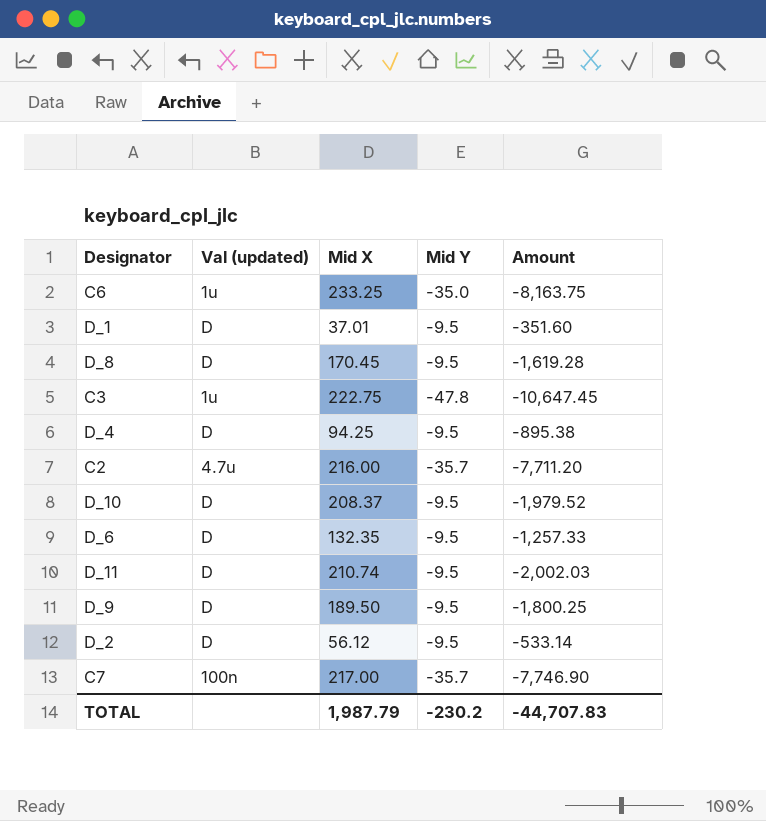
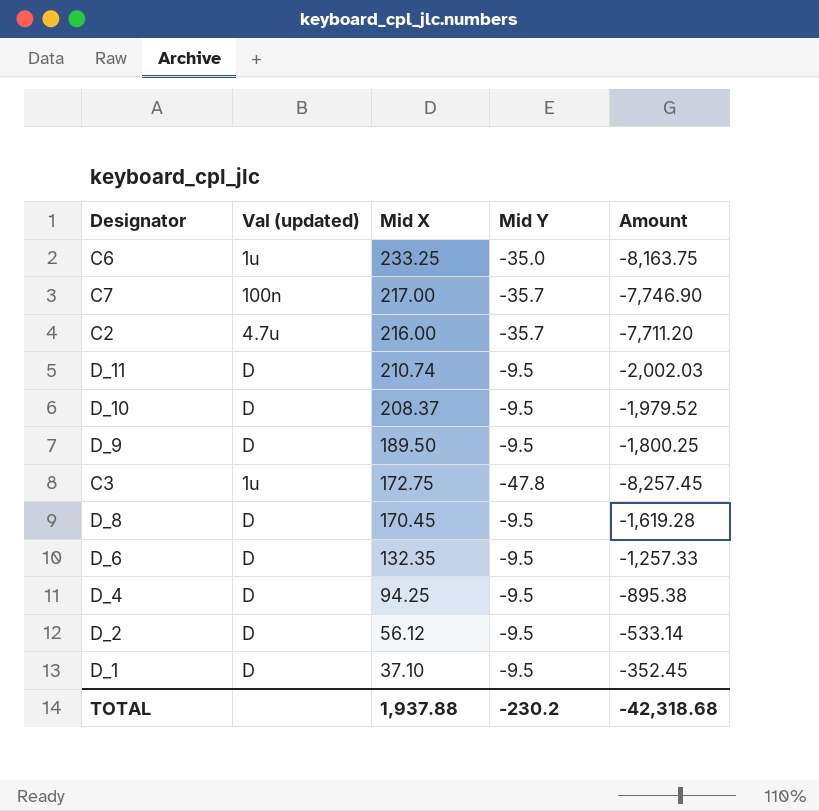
row order: none -> Mid X descending
C3 | Mid X: 222.75 -> 172.75
C3 | Amount: -10,647.45 -> -8,257.45
D_1 | Mid X: 37.01 -> 37.10
D_1 | Amount: -351.60 -> -352.45
TOTAL | Mid X: 1,987.79 -> 1,937.88
TOTAL | Amount: -44,707.83 -> -42,318.68

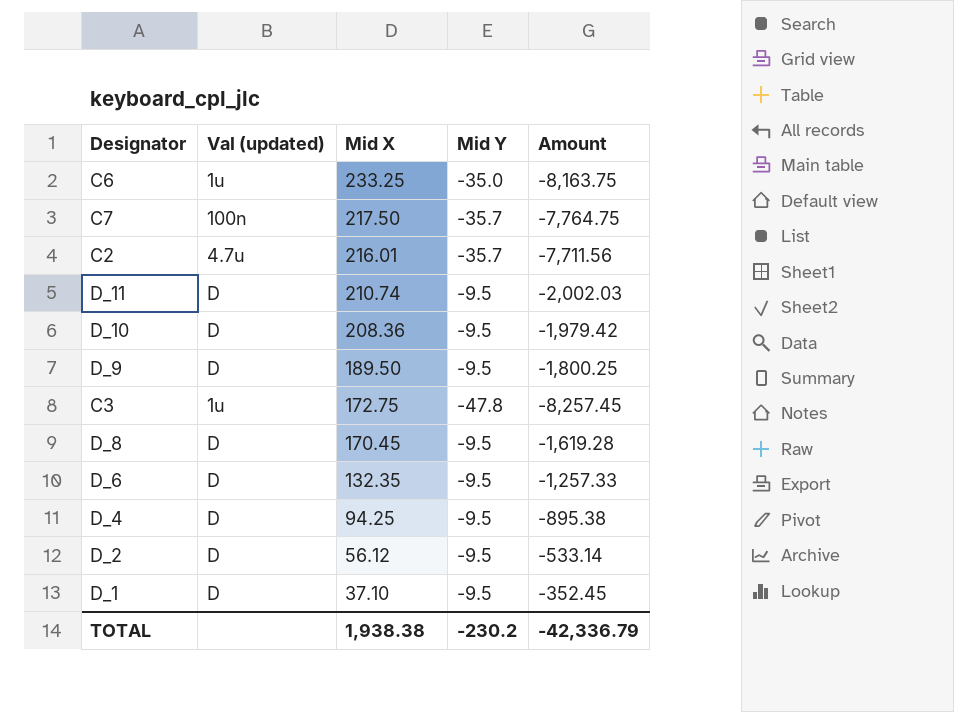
C7 | Mid X: 217.00 -> 217.50
C7 | Amount: -7,746.90 -> -7,764.75
C2 | Mid X: 216.00 -> 216.01
C2 | Amount: -7,711.20 -> -7,711.56
D_10 | Mid X: 208.37 -> 208.36
D_10 | Amount: -1,979.52 -> -1,979.42
TOTAL | Mid X: 1,937.88 -> 1,938.38
TOTAL | Amount: -42,318.68 -> -42,336.79

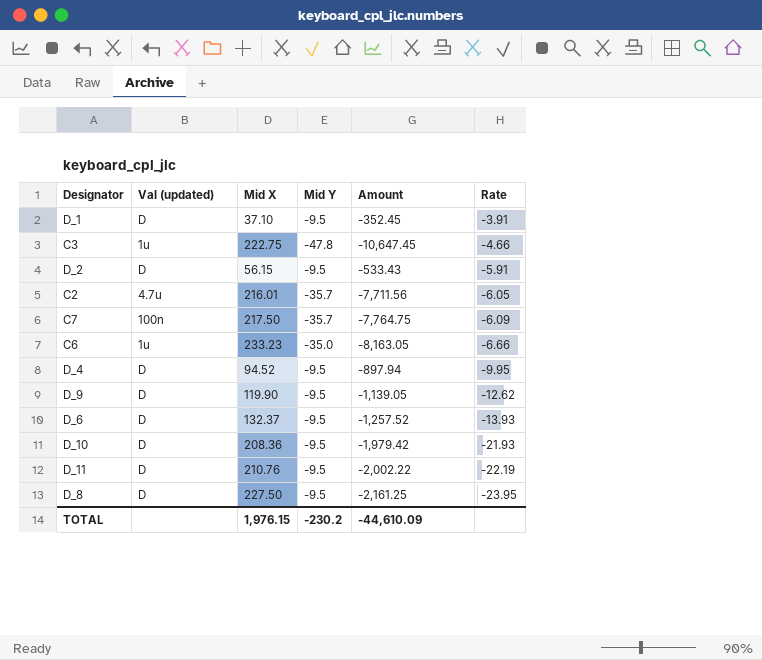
row order: Mid X descending -> Rate descending
column Rate | formula: none -> [Mid X] / [Mid Y]
C3 | Mid X: 172.75 -> 222.75
C3 | Amount: -8,257.45 -> -10,647.45
D_2 | Mid X: 56.12 -> 56.15
D_2 | Amount: -533.14 -> -533.43
C6 | Mid X: 233.25 -> 233.23
C6 | Amount: -8,163.75 -> -8,163.05
D_4 | Mid X: 94.25 -> 94.52
D_4 | Amount: -895.38 -> -897.94
D_9 | Mid X: 189.50 -> 119.90
D_9 | Amount: -1,800.25 -> -1,139.05
D_6 | Mid X: 132.35 -> 132.37
D_6 | Amount: -1,257.33 -> -1,257.52
D_11 | Mid X: 210.74 -> 210.76
D_11 | Amount: -2,002.03 -> -2,002.22
D_8 | Mid X: 170.45 -> 227.50
D_8 | Amount: -1,619.28 -> -2,161.25
TOTAL | Mid X: 1,938.38 -> 1,976.15
TOTAL | Amount: -42,336.79 -> -44,610.09

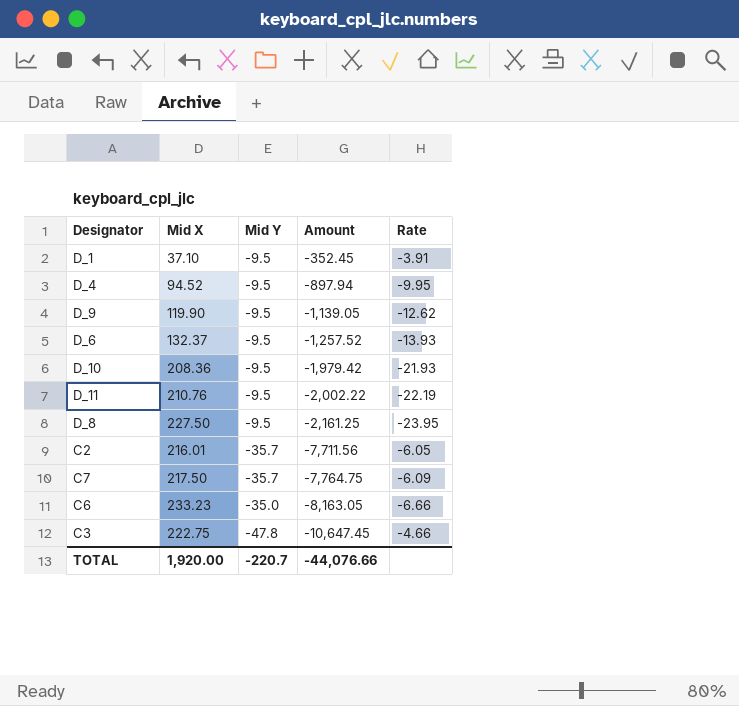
row order: Rate descending -> Amount descending
column Val (updated) | position: 2 -> none
row D_2: D | 56.15 | -9.5 | -533.43 | -5.91 -> none
TOTAL | Mid X: 1,976.15 -> 1,920.00
TOTAL | Mid Y: -230.2 -> -220.7
TOTAL | Amount: -44,610.09 -> -44,076.66

